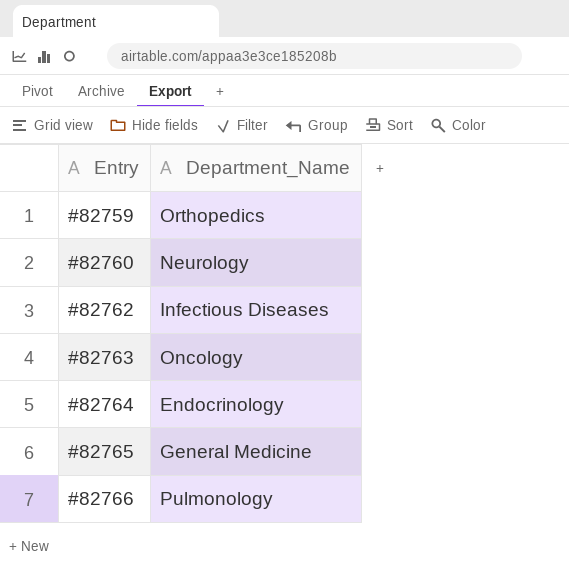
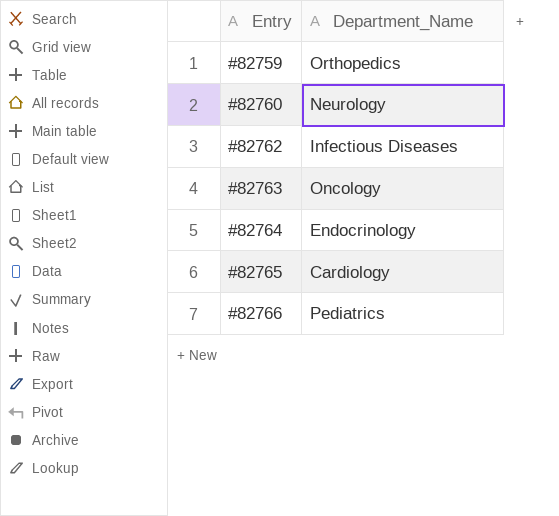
#82765 | Department_Name: General Medicine -> Cardiology
#82766 | Department_Name: Pulmonology -> Pediatrics

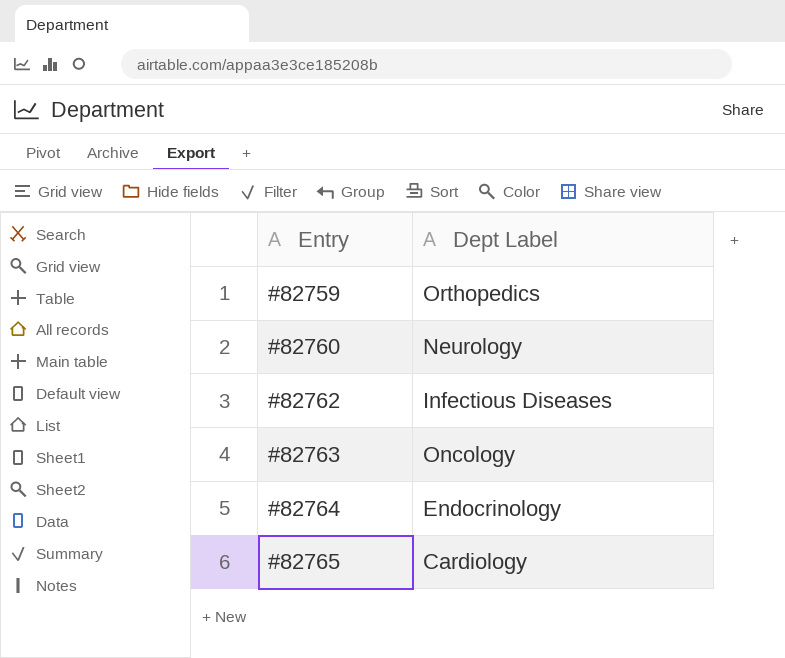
column name: Department_Name -> Dept Label
row #82766: Pediatrics -> none

